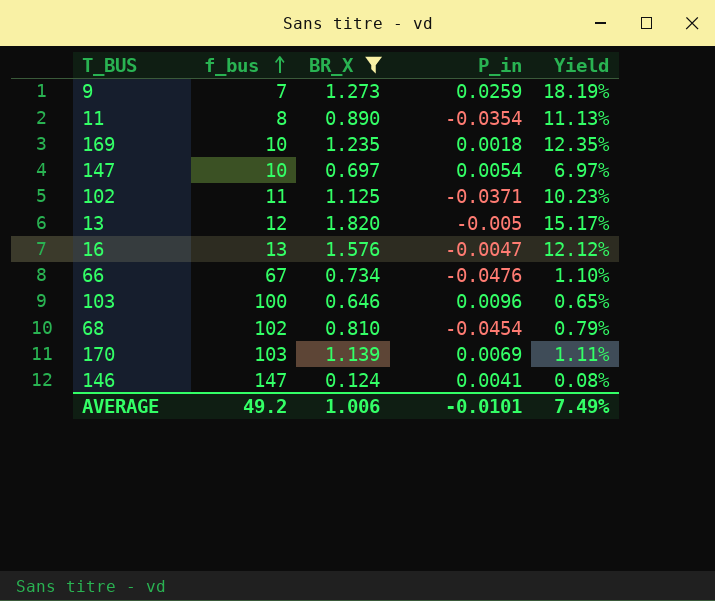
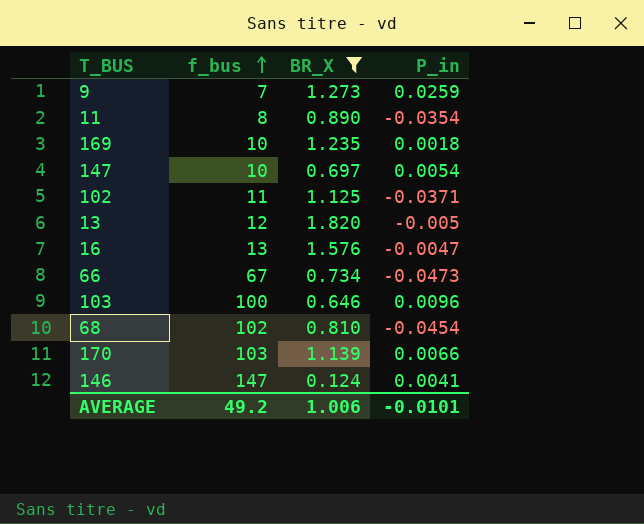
column Yield | formula: [BR_X] / [f_bus] -> none
66 | P_in: -0.0476 -> -0.0473
170 | P_in: 0.0069 -> 0.0066

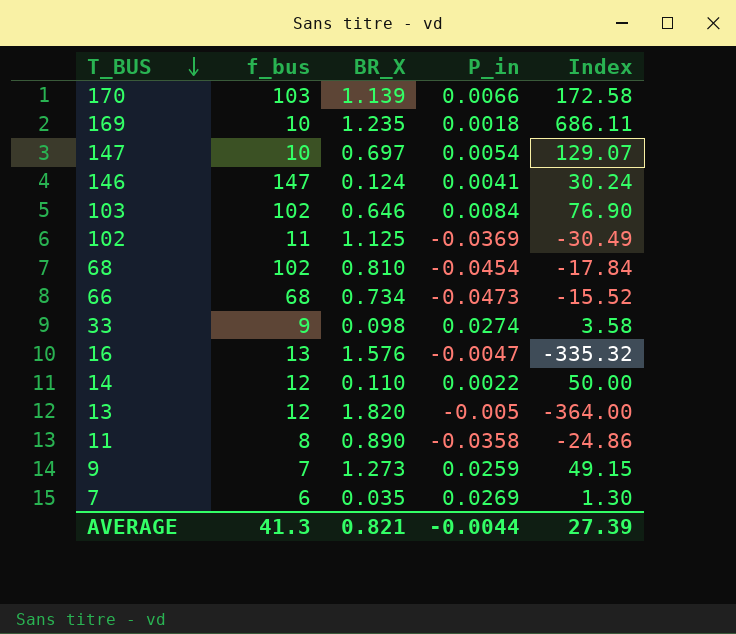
filter: BR_X >= 0.124 -> none
row order: f_bus ascending -> T_BUS descending
column Index | formula: none -> [BR_X] / [P_in]
103 | f_bus: 100 -> 102
103 | P_in: 0.0096 -> 0.0084
102 | P_in: -0.0371 -> -0.0369
66 | f_bus: 67 -> 68
11 | P_in: -0.0354 -> -0.0358
AVERAGE | f_bus: 49.2 -> 41.3
AVERAGE | BR_X: 1.006 -> 0.821
AVERAGE | P_in: -0.0101 -> -0.0044

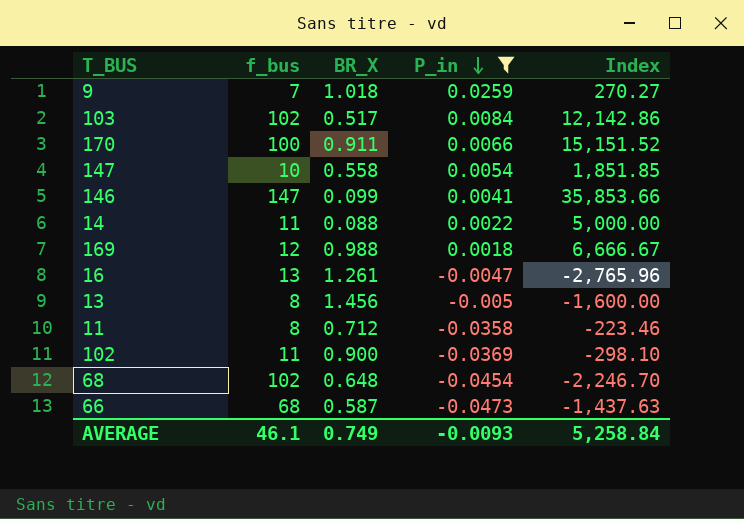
filter: none -> P_in <= 0.0259
row order: T_BUS descending -> P_in descending
column Index | formula: [BR_X] / [P_in] -> [f_bus] / [P_in]
9 | BR_X: 1.273 -> 1.018
103 | BR_X: 0.646 -> 0.517
170 | f_bus: 103 -> 100
170 | BR_X: 1.139 -> 0.911
147 | BR_X: 0.697 -> 0.558
146 | BR_X: 0.124 -> 0.099
14 | f_bus: 12 -> 11
14 | BR_X: 0.110 -> 0.088
169 | f_bus: 10 -> 12
169 | BR_X: 1.235 -> 0.988
16 | BR_X: 1.576 -> 1.261
13 | f_bus: 12 -> 8
13 | BR_X: 1.820 -> 1.456
11 | BR_X: 0.890 -> 0.712
102 | BR_X: 1.125 -> 0.900
68 | BR_X: 0.810 -> 0.648
66 | BR_X: 0.734 -> 0.587
AVERAGE | f_bus: 41.3 -> 46.1
AVERAGE | BR_X: 0.821 -> 0.749
AVERAGE | P_in: -0.0044 -> -0.0093
AVERAGE | Index: 27.39 -> 5,258.84

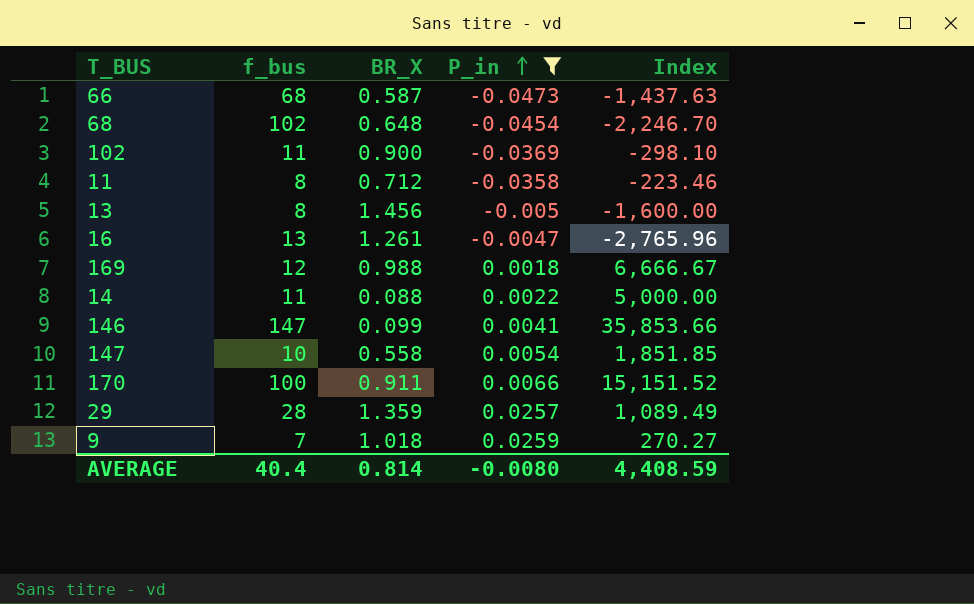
row order: P_in descending -> P_in ascending
row 103: 102 | 0.517 | 0.0084 | 12,142.86 -> none
row 29: none -> 28 | 1.359 | 0.0257 | 1,089.49
AVERAGE | f_bus: 46.1 -> 40.4
AVERAGE | BR_X: 0.749 -> 0.814
AVERAGE | P_in: -0.0093 -> -0.0080
AVERAGE | Index: 5,258.84 -> 4,408.59

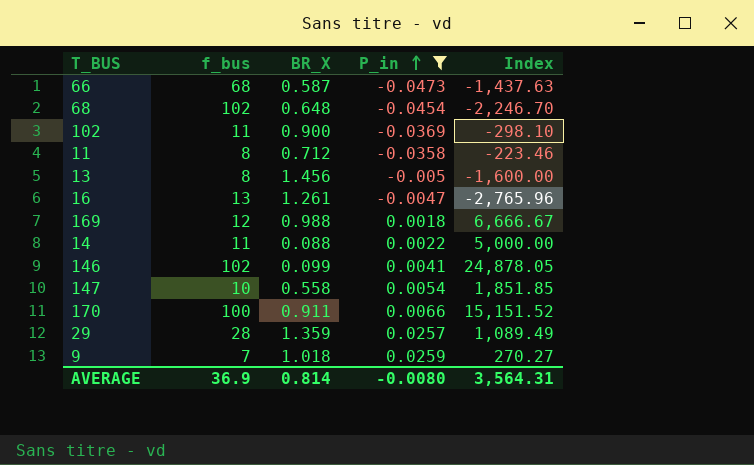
146 | f_bus: 147 -> 102
146 | Index: 35,853.66 -> 24,878.05
AVERAGE | f_bus: 40.4 -> 36.9
AVERAGE | Index: 4,408.59 -> 3,564.31

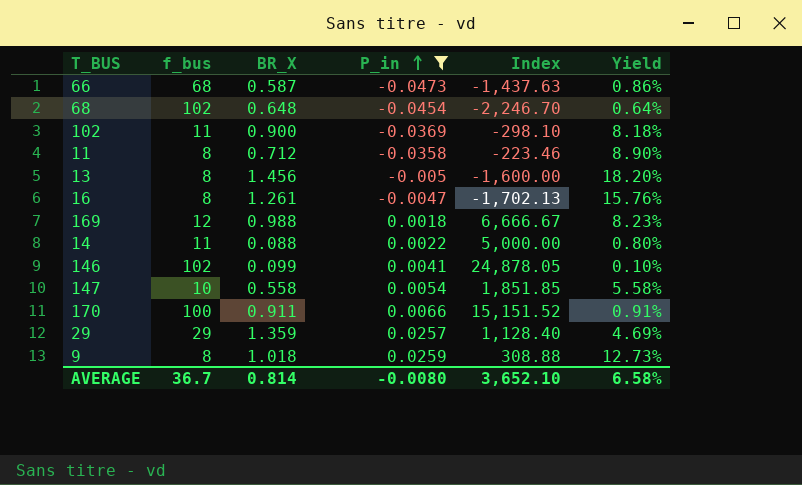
column Yield | formula: none -> [BR_X] / [f_bus]
16 | f_bus: 13 -> 8
16 | Index: -2,765.96 -> -1,702.13
29 | f_bus: 28 -> 29
29 | Index: 1,089.49 -> 1,128.40
9 | f_bus: 7 -> 8
9 | Index: 270.27 -> 308.88
AVERAGE | f_bus: 36.9 -> 36.7
AVERAGE | Index: 3,564.31 -> 3,652.10

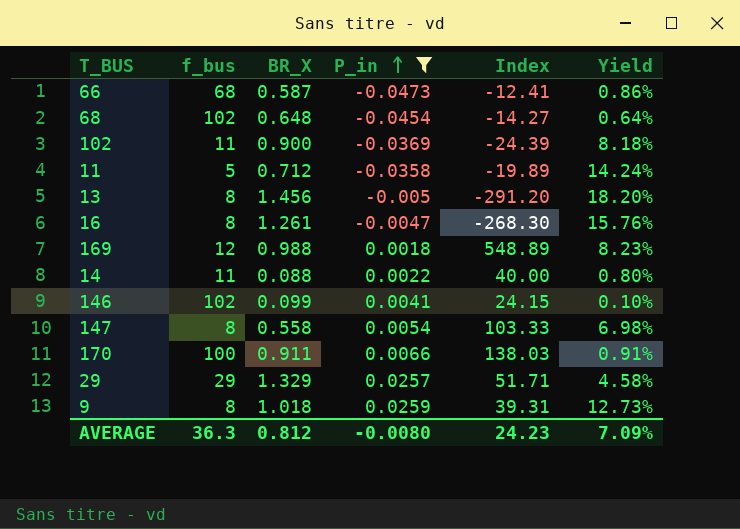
column Index | formula: [f_bus] / [P_in] -> [BR_X] / [P_in]
11 | f_bus: 8 -> 5
11 | Yield: 8.90% -> 14.24%
147 | f_bus: 10 -> 8
147 | Yield: 5.58% -> 6.98%
29 | BR_X: 1.359 -> 1.329
29 | Yield: 4.69% -> 4.58%
AVERAGE | f_bus: 36.7 -> 36.3
AVERAGE | BR_X: 0.814 -> 0.812
AVERAGE | Index: 3,652.10 -> 24.23
AVERAGE | Yield: 6.58% -> 7.09%

